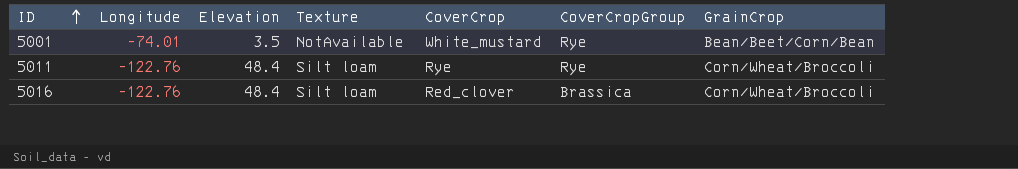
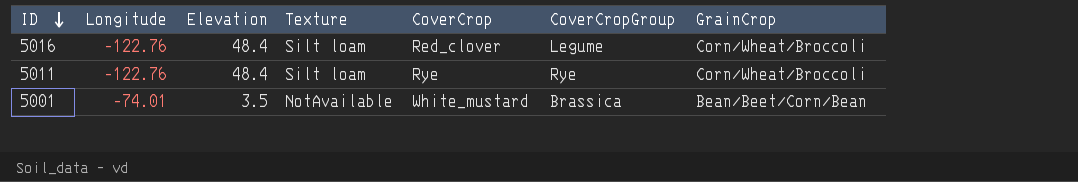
row order: ID ascending -> ID descending
5016 | CoverCropGroup: Brassica -> Legume
5001 | CoverCropGroup: Rye -> Brassica

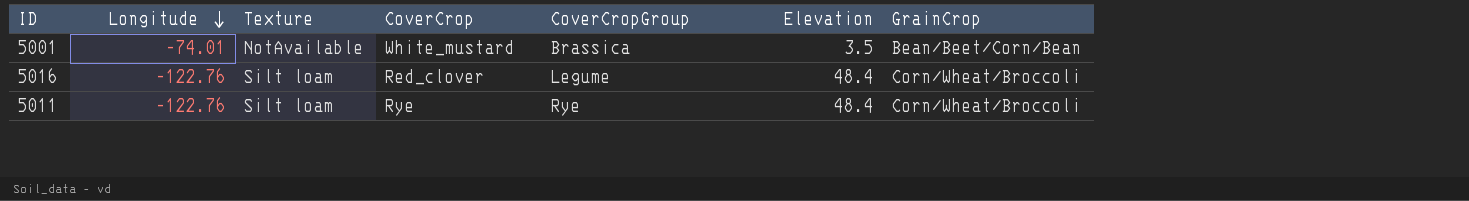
row order: ID descending -> Longitude descending
column Elevation | position: 3 -> 6

